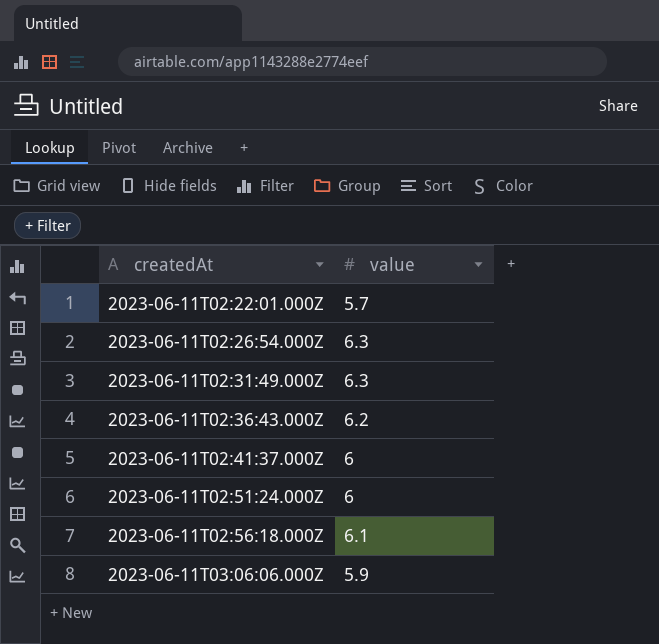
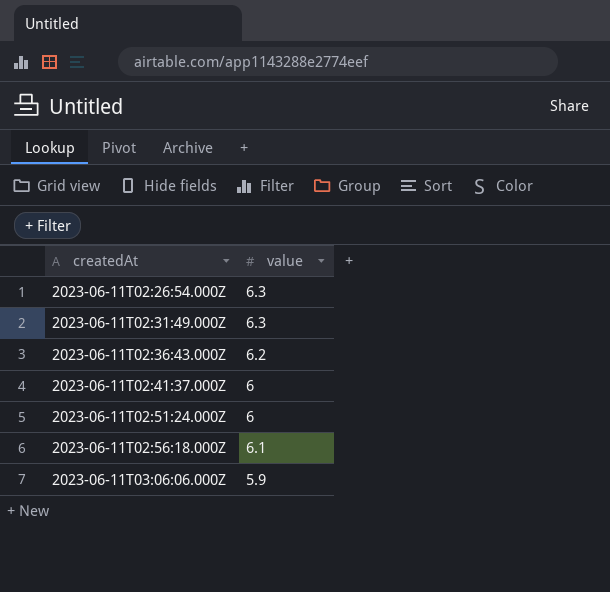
row 2023-06-11T02:22:01.000Z: 5.7 -> none

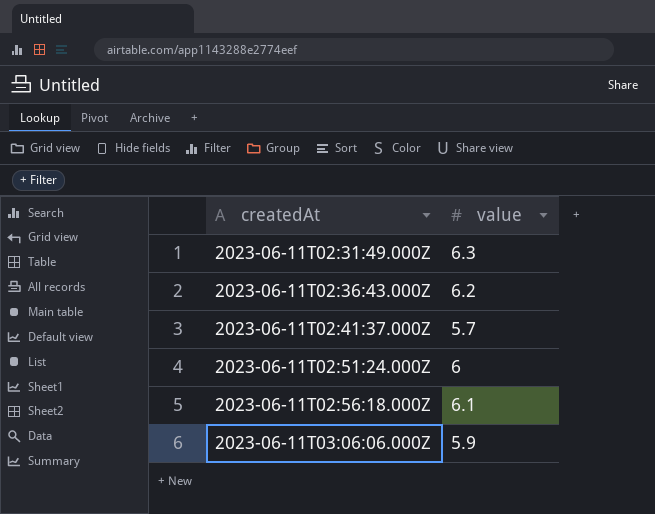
row 2023-06-11T02:26:54.000Z: 6.3 -> none
2023-06-11T02:41:37.000Z | value: 6 -> 5.7

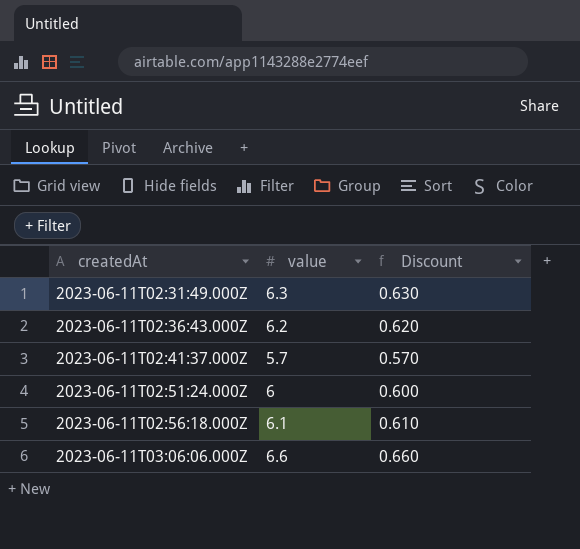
column Discount | formula: none -> [value] * 0.1
2023-06-11T03:06:06.000Z | value: 5.9 -> 6.6

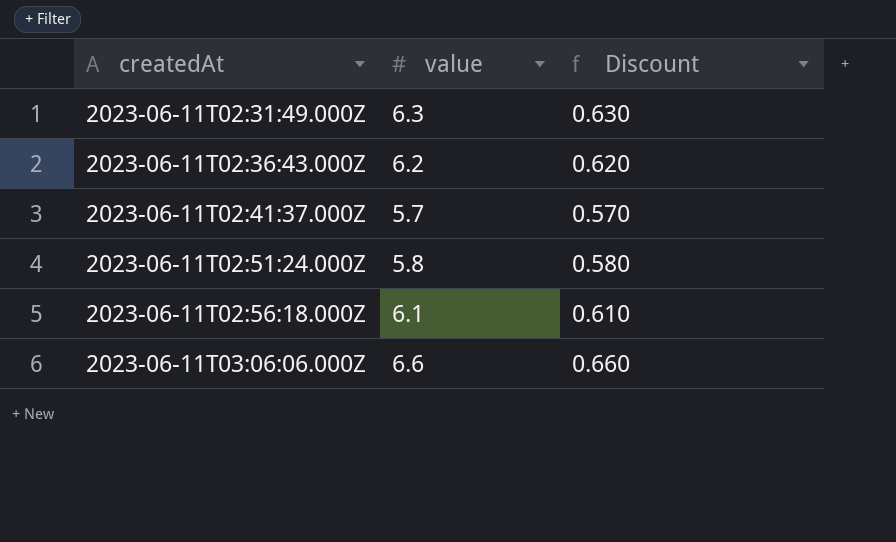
2023-06-11T02:51:24.000Z | value: 6 -> 5.8
2023-06-11T02:51:24.000Z | Discount: 0.600 -> 0.580

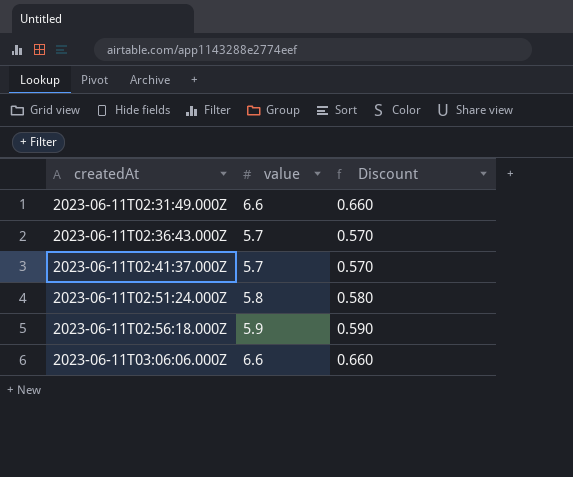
2023-06-11T02:31:49.000Z | value: 6.3 -> 6.6
2023-06-11T02:31:49.000Z | Discount: 0.630 -> 0.660
2023-06-11T02:36:43.000Z | value: 6.2 -> 5.7
2023-06-11T02:36:43.000Z | Discount: 0.620 -> 0.570
2023-06-11T02:56:18.000Z | value: 6.1 -> 5.9
2023-06-11T02:56:18.000Z | Discount: 0.610 -> 0.590

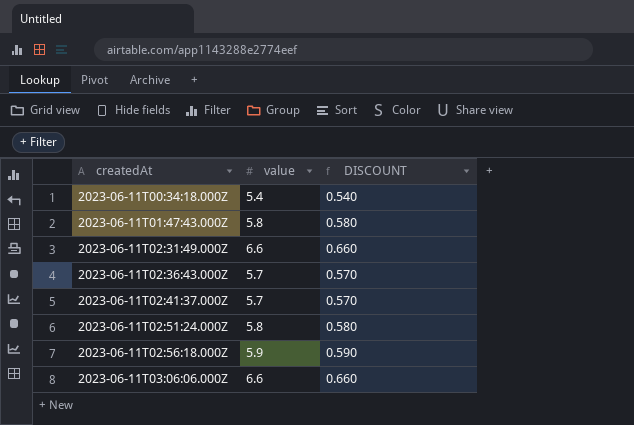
column name: Discount -> DISCOUNT
row 2023-06-11T00:34:18.000Z: none -> 5.4 | 0.540
row 2023-06-11T01:47:43.000Z: none -> 5.8 | 0.580

